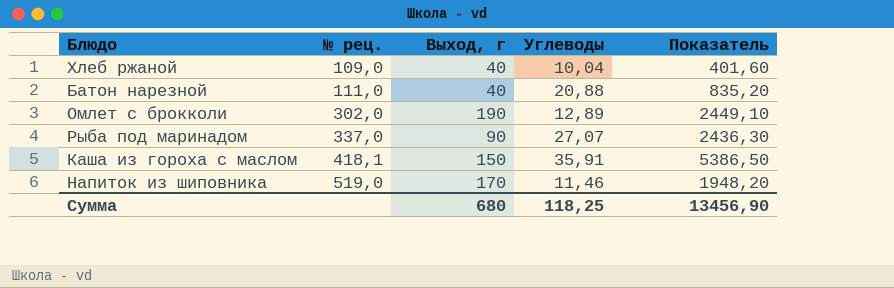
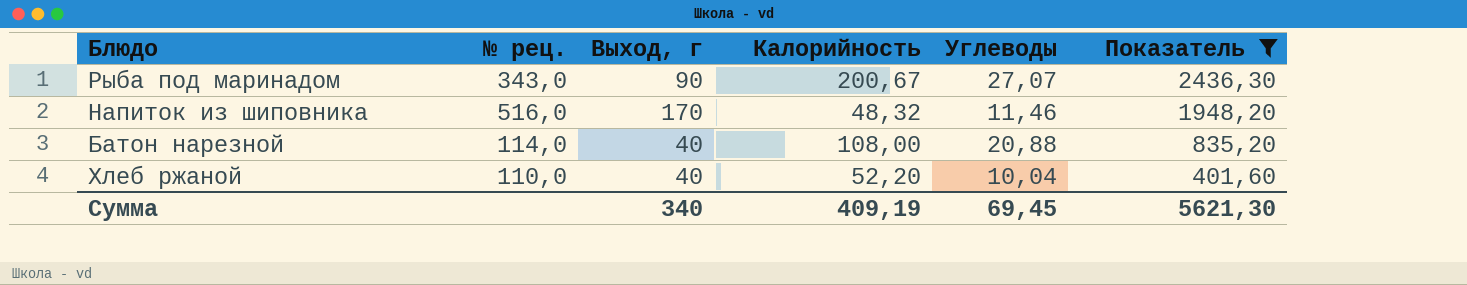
filter: none -> Показатель <= 2436,30
row order: № рец. ascending -> Показатель descending
column Калорийность | position: none -> 4
Рыба под маринадом | № рец.: 337,0 -> 343,0
Напиток из шиповника | № рец.: 519,0 -> 516,0
Батон нарезной | № рец.: 111,0 -> 114,0
Хлеб ржаной | № рец.: 109,0 -> 110,0
Сумма | Выход, г: 680 -> 340
Сумма | Углеводы: 118,25 -> 69,45
Сумма | Показатель: 13456,90 -> 5621,30

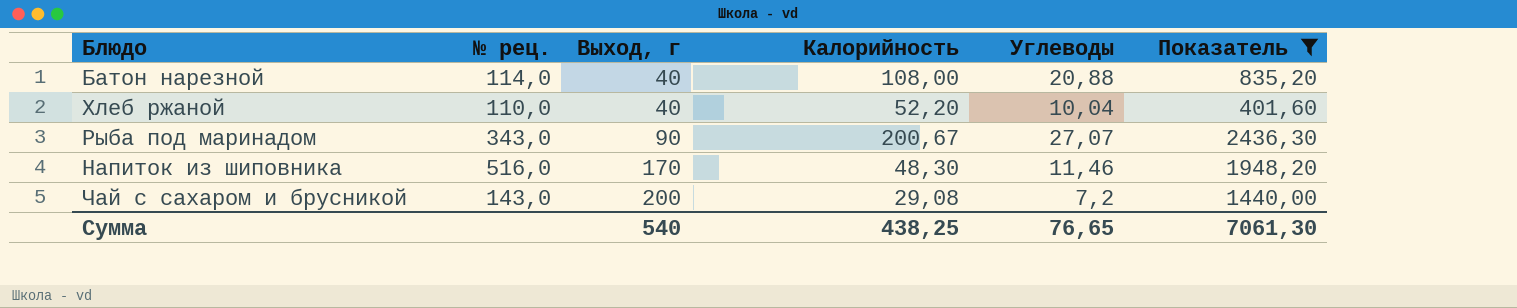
row order: Показатель descending -> Выход, г ascending
Напиток из шиповника | Калорийность: 48,32 -> 48,30
row Чай с сахаром и брусникой: none -> 143,0 | 200 | 29,08 | 7,2 | 1440,00
Сумма | Выход, г: 340 -> 540
Сумма | Калорийность: 409,19 -> 438,25
Сумма | Углеводы: 69,45 -> 76,65
Сумма | Показатель: 5621,30 -> 7061,30

